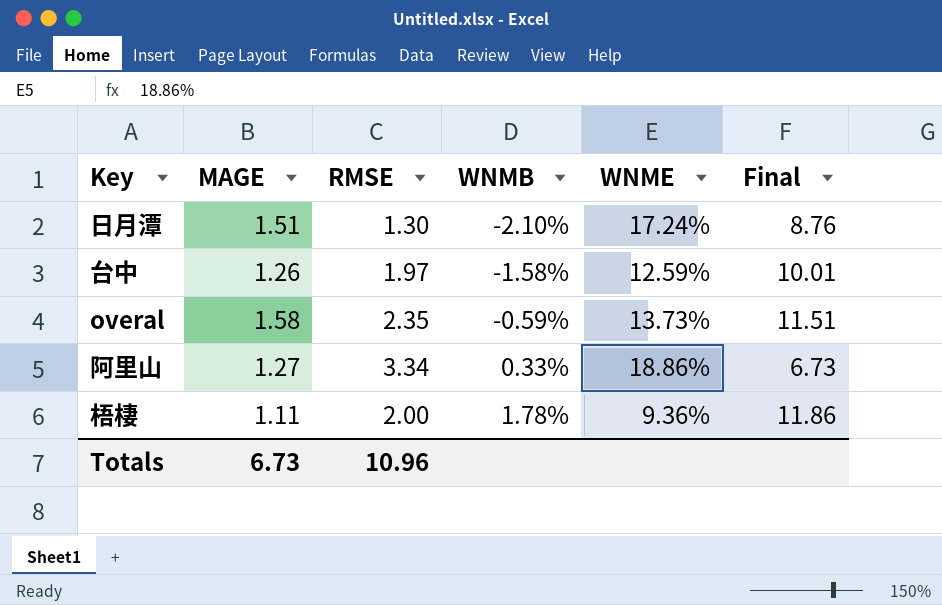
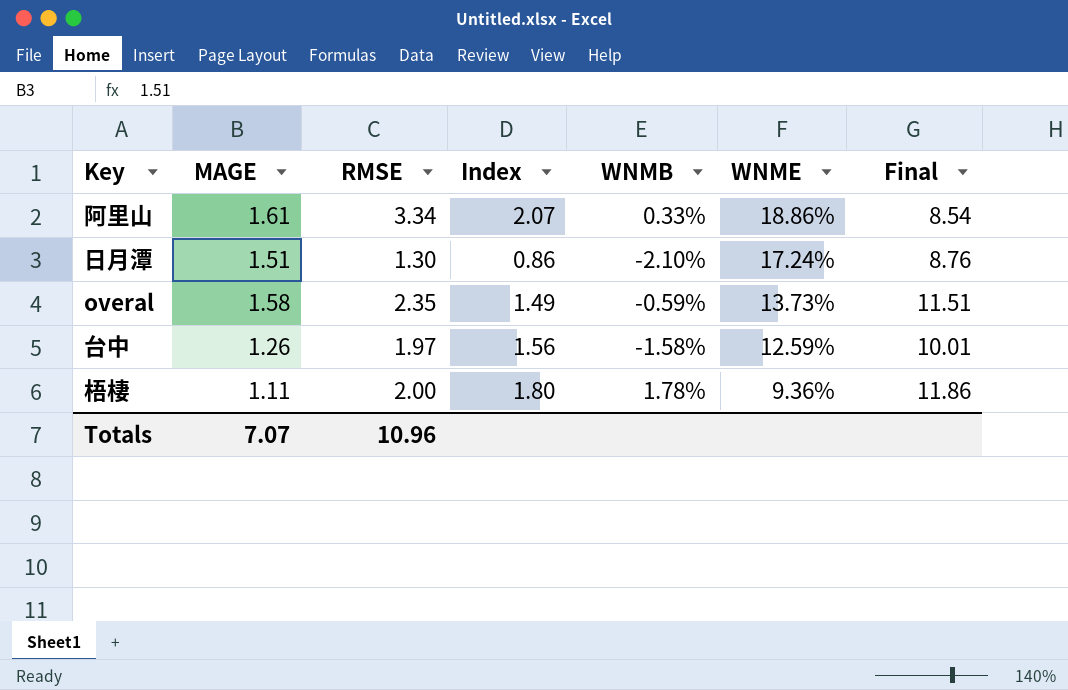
row order: WNMB ascending -> WNME descending
column Index | formula: none -> [RMSE] / [MAGE]
阿里山 | MAGE: 1.27 -> 1.61
阿里山 | Final: 6.73 -> 8.54
Totals | MAGE: 6.73 -> 7.07

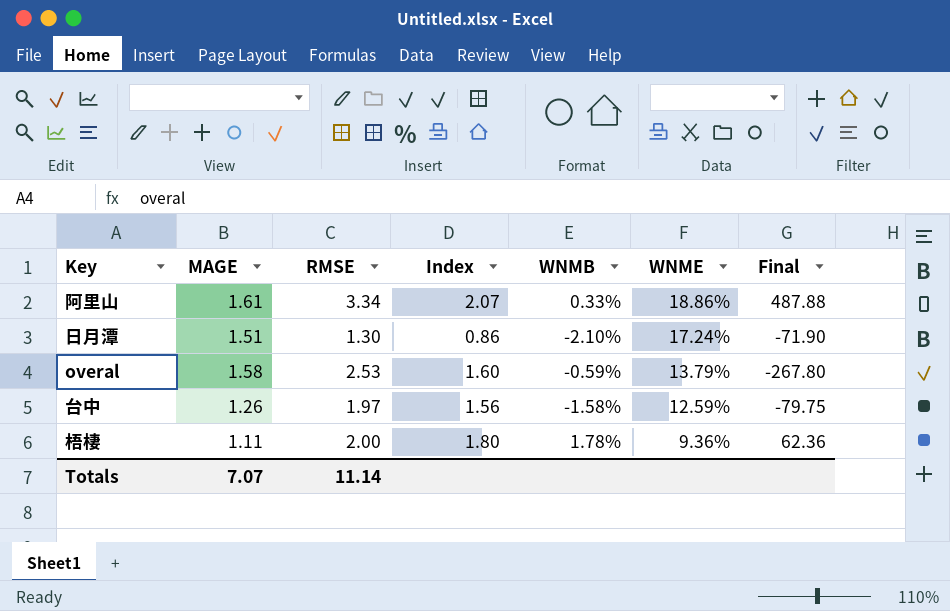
column Final | formula: [MAGE] / [WNME] -> [MAGE] / [WNMB]
overal | RMSE: 2.35 -> 2.53
overal | Index: 1.49 -> 1.60
overal | WNME: 13.73% -> 13.79%
Totals | RMSE: 10.96 -> 11.14

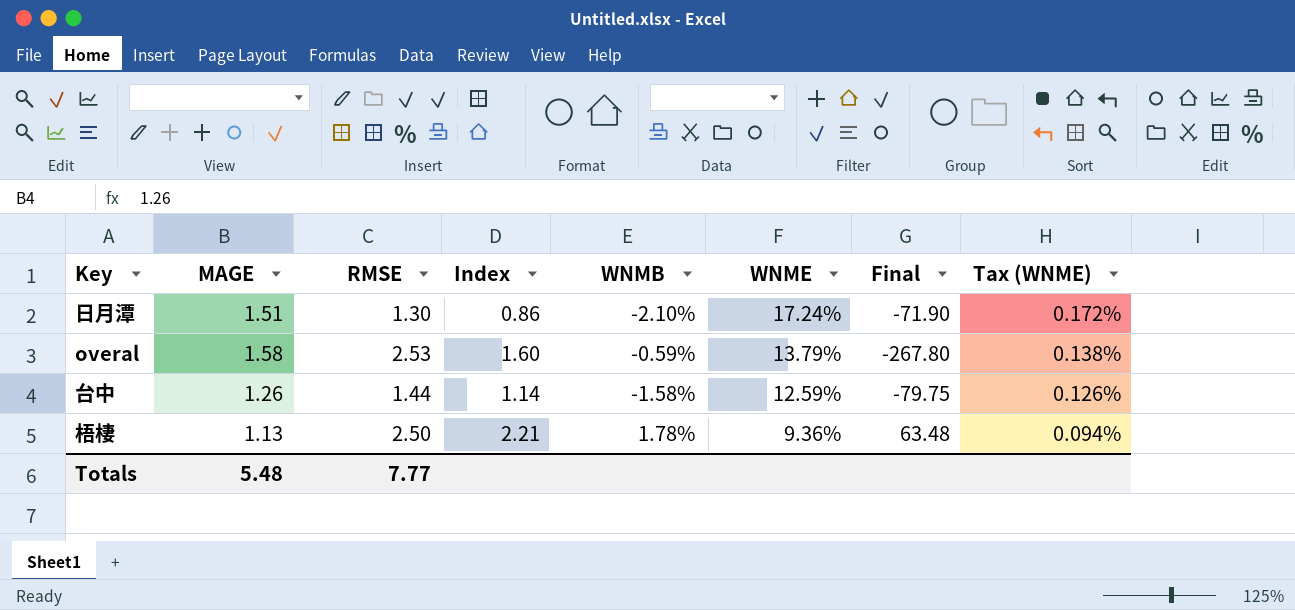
column Tax (WNME) | formula: none -> [WNME] * 0.01
row 阿里山: 1.61 | 3.34 | 2.07 | 0.33% | 18.86% | 487.88 -> none
台中 | RMSE: 1.97 -> 1.44
台中 | Index: 1.56 -> 1.14
梧棲 | MAGE: 1.11 -> 1.13
梧棲 | RMSE: 2.00 -> 2.50
梧棲 | Index: 1.80 -> 2.21
梧棲 | Final: 62.36 -> 63.48
Totals | MAGE: 7.07 -> 5.48
Totals | RMSE: 11.14 -> 7.77

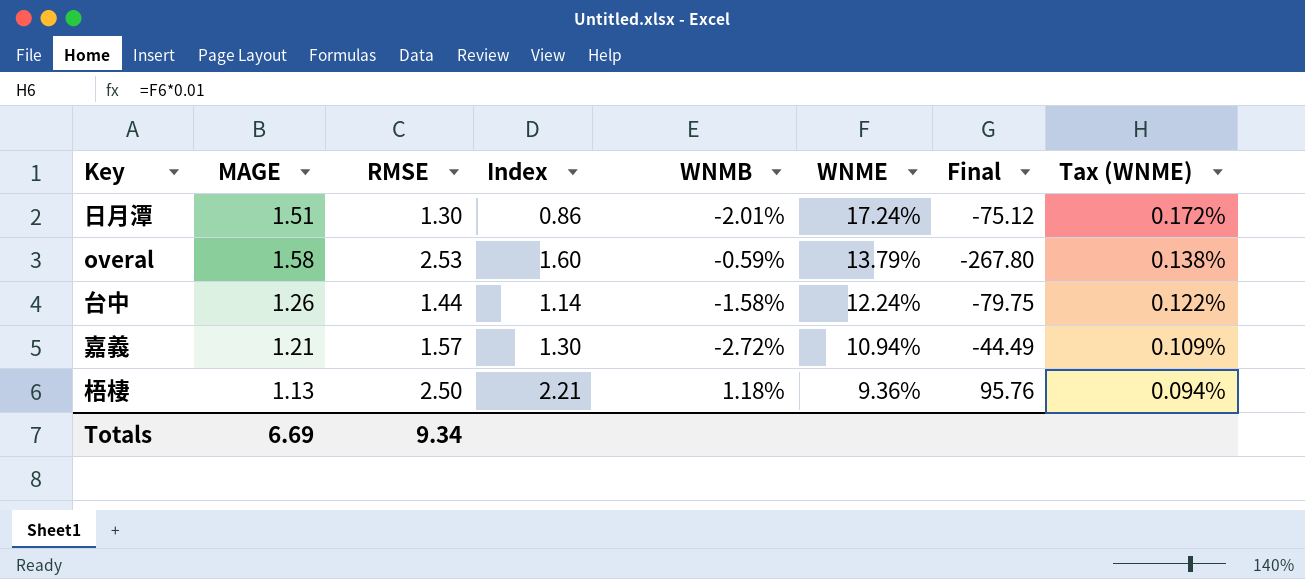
日月潭 | WNMB: -2.10% -> -2.01%
日月潭 | Final: -71.90 -> -75.12
台中 | WNME: 12.59% -> 12.24%
台中 | Tax (WNME): 0.126% -> 0.122%
row 嘉義: none -> 1.21 | 1.57 | 1.30 | -2.72% | 10.94% | -44.49 | 0.109%
梧棲 | WNMB: 1.78% -> 1.18%
梧棲 | Final: 63.48 -> 95.76
Totals | MAGE: 5.48 -> 6.69
Totals | RMSE: 7.77 -> 9.34

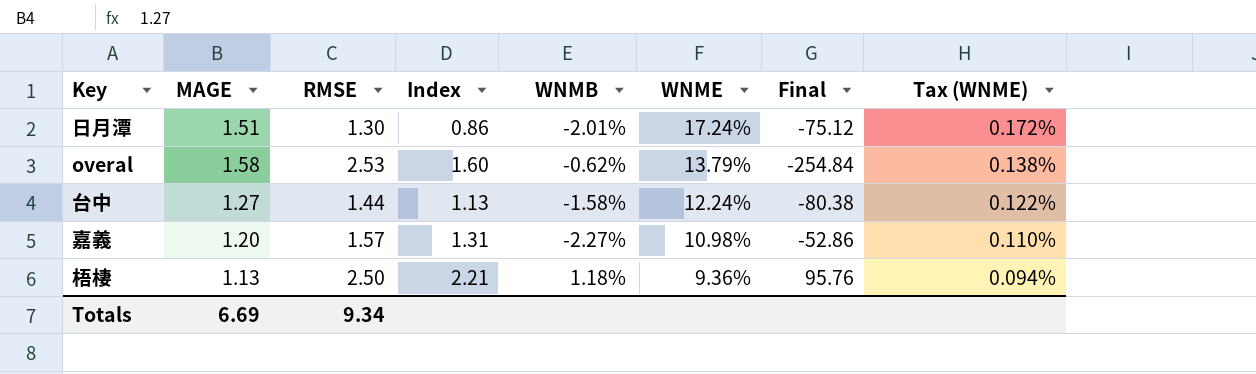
overal | WNMB: -0.59% -> -0.62%
overal | Final: -267.80 -> -254.84
台中 | MAGE: 1.26 -> 1.27
台中 | Index: 1.14 -> 1.13
台中 | Final: -79.75 -> -80.38
嘉義 | MAGE: 1.21 -> 1.20
嘉義 | Index: 1.30 -> 1.31
嘉義 | WNMB: -2.72% -> -2.27%
嘉義 | WNME: 10.94% -> 10.98%
嘉義 | Final: -44.49 -> -52.86
嘉義 | Tax (WNME): 0.109% -> 0.110%

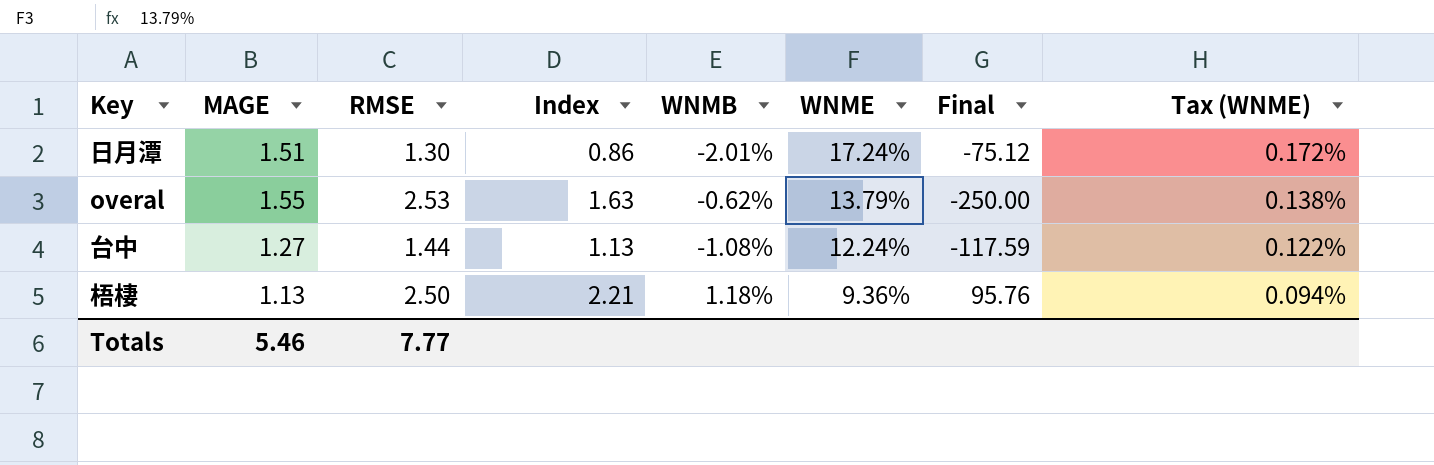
row 嘉義: 1.20 | 1.57 | 1.31 | -2.27% | 10.98% | -52.86 | 0.110% -> none
overal | MAGE: 1.58 -> 1.55
overal | Index: 1.60 -> 1.63
overal | Final: -254.84 -> -250.00
台中 | WNMB: -1.58% -> -1.08%
台中 | Final: -80.38 -> -117.59
Totals | MAGE: 6.69 -> 5.46
Totals | RMSE: 9.34 -> 7.77

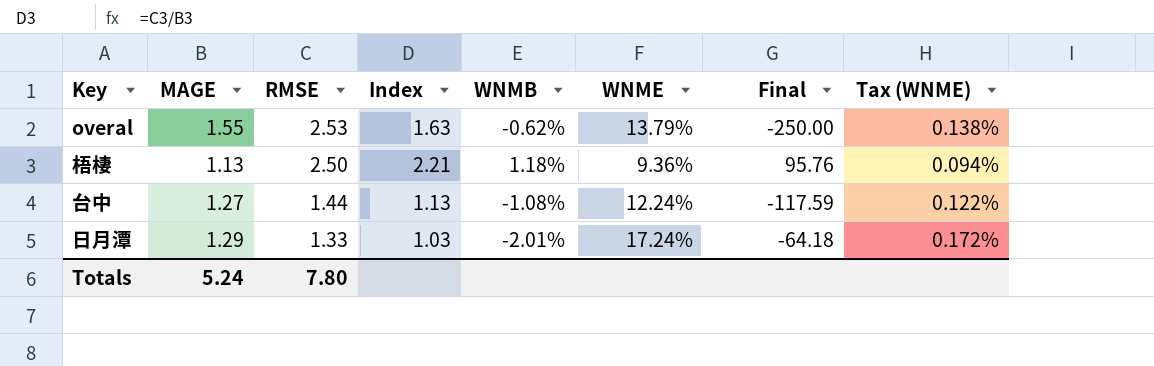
row order: WNME descending -> RMSE descending
日月潭 | MAGE: 1.51 -> 1.29
日月潭 | RMSE: 1.30 -> 1.33
日月潭 | Index: 0.86 -> 1.03
日月潭 | Final: -75.12 -> -64.18
Totals | MAGE: 5.46 -> 5.24
Totals | RMSE: 7.77 -> 7.80

